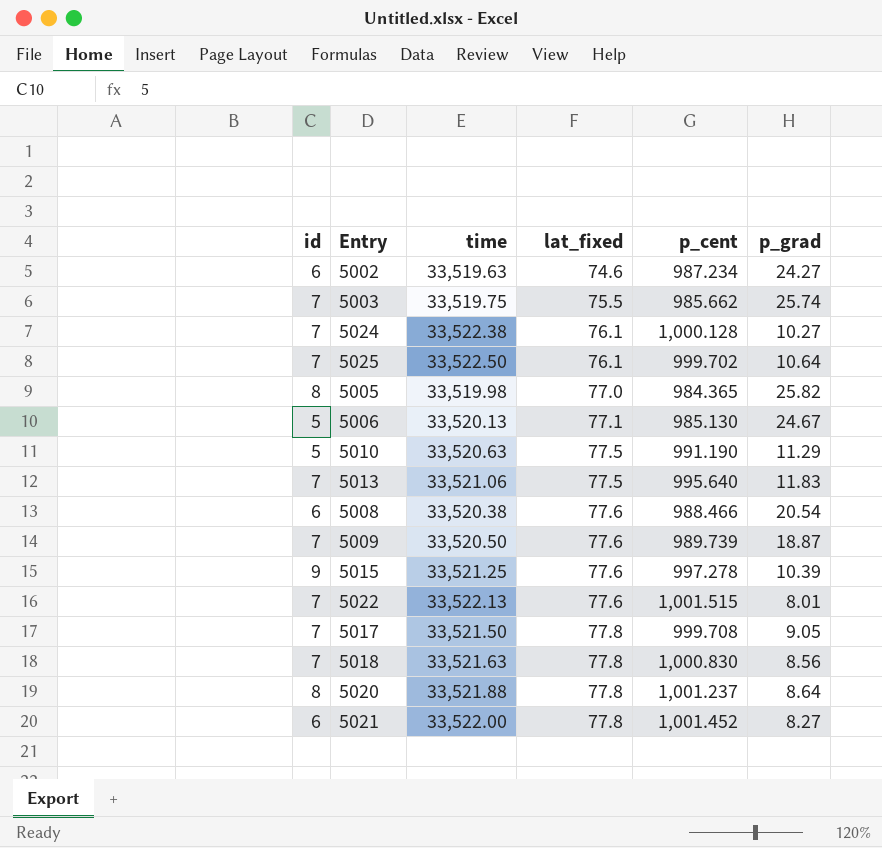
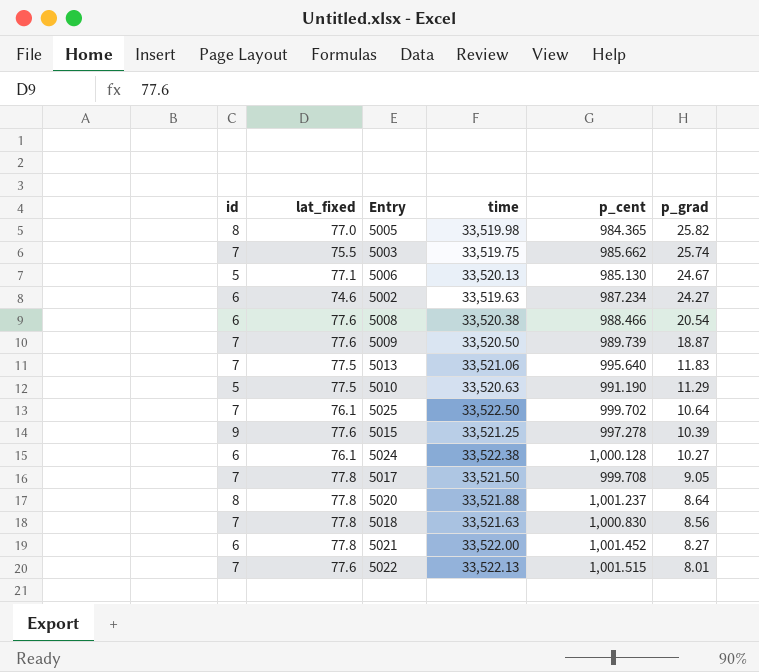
row order: lat_fixed ascending -> p_grad descending
column lat_fixed | position: 4 -> 2
5024 | id: 7 -> 6

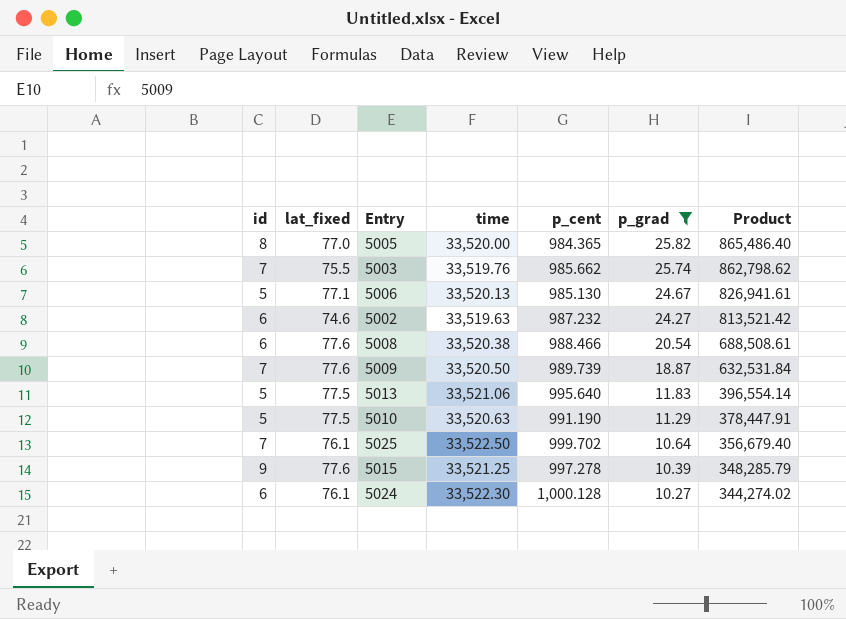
filter: none -> p_grad >= 10.27
column Product | formula: none -> [time] * [p_grad]
5005 | time: 33,519.98 -> 33,520.00
5003 | time: 33,519.75 -> 33,519.76
5002 | p_cent: 987.234 -> 987.232
5013 | id: 7 -> 5
5024 | time: 33,522.38 -> 33,522.30

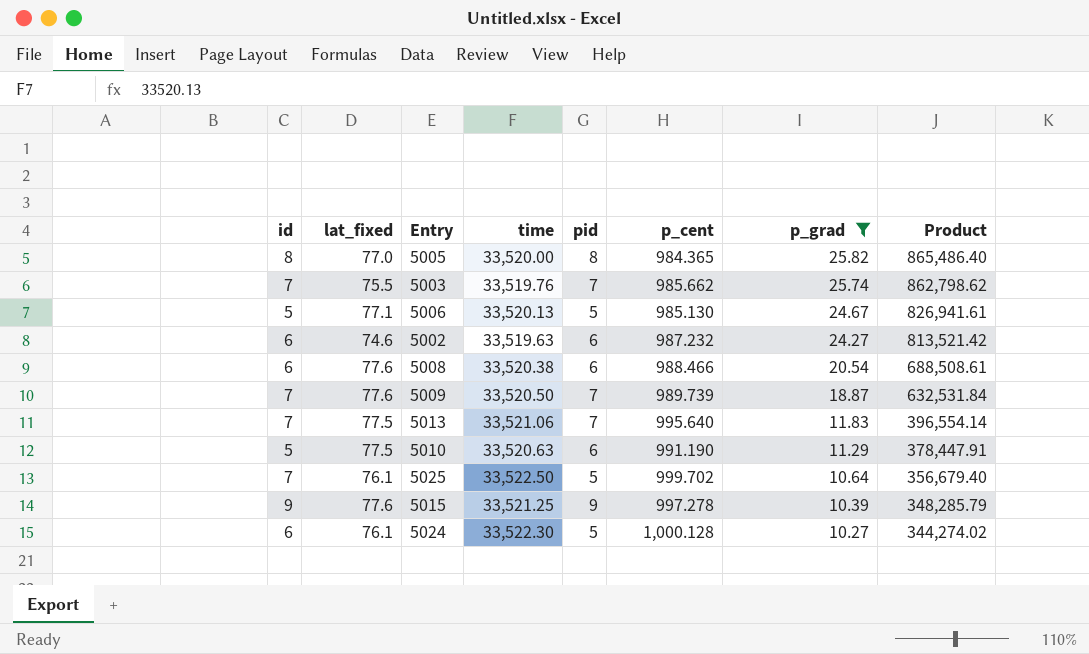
column pid | position: none -> 5
5013 | id: 5 -> 7

